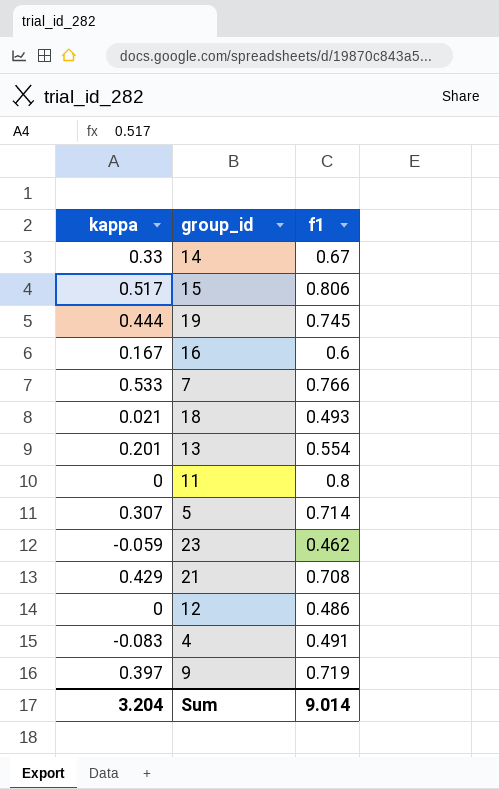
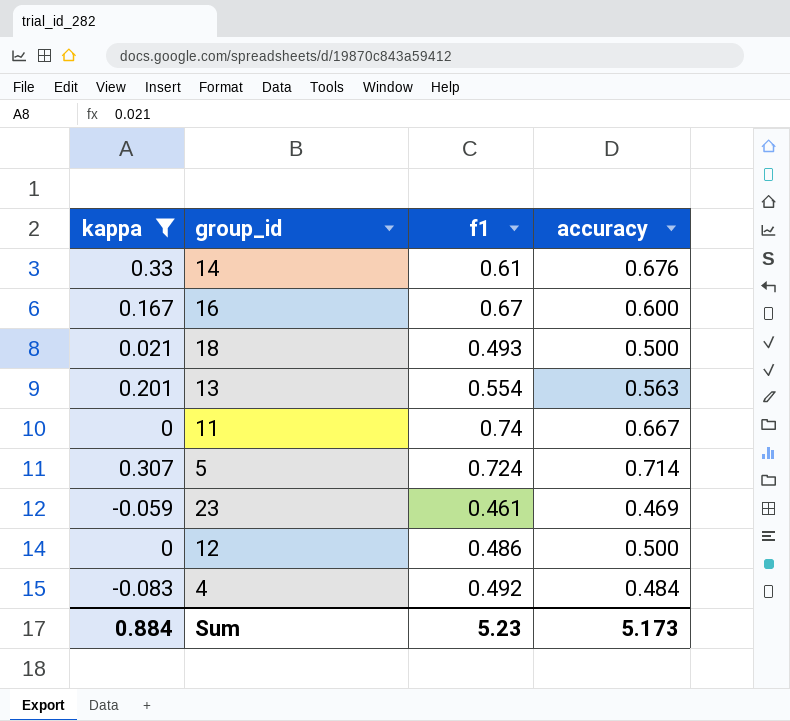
filter: none -> kappa <= 0.33
column accuracy | position: none -> 4
14 | f1: 0.67 -> 0.61
16 | f1: 0.6 -> 0.67
11 | f1: 0.8 -> 0.74
5 | f1: 0.714 -> 0.724
23 | f1: 0.462 -> 0.461
4 | f1: 0.491 -> 0.492
Sum | kappa: 3.204 -> 0.884
Sum | f1: 9.014 -> 5.23

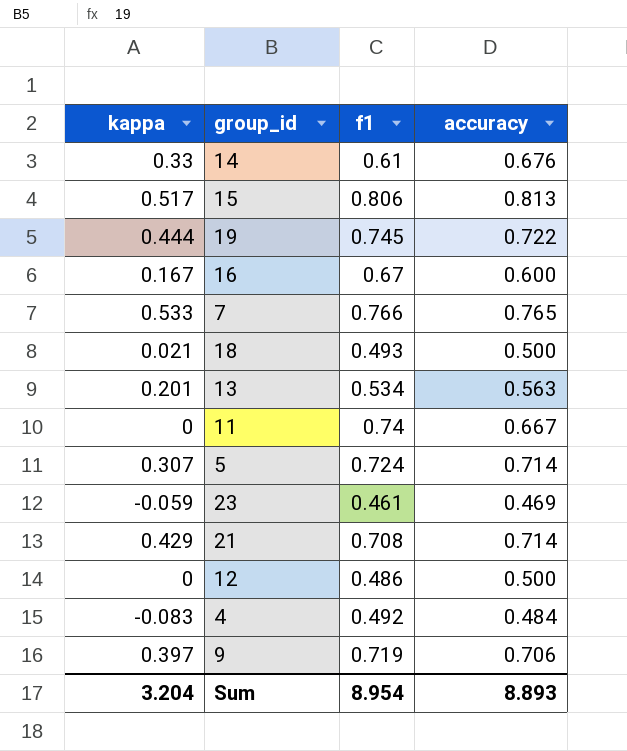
filter: kappa <= 0.33 -> none
13 | f1: 0.554 -> 0.534
Sum | kappa: 0.884 -> 3.204
Sum | f1: 5.23 -> 8.954
Sum | accuracy: 5.173 -> 8.893

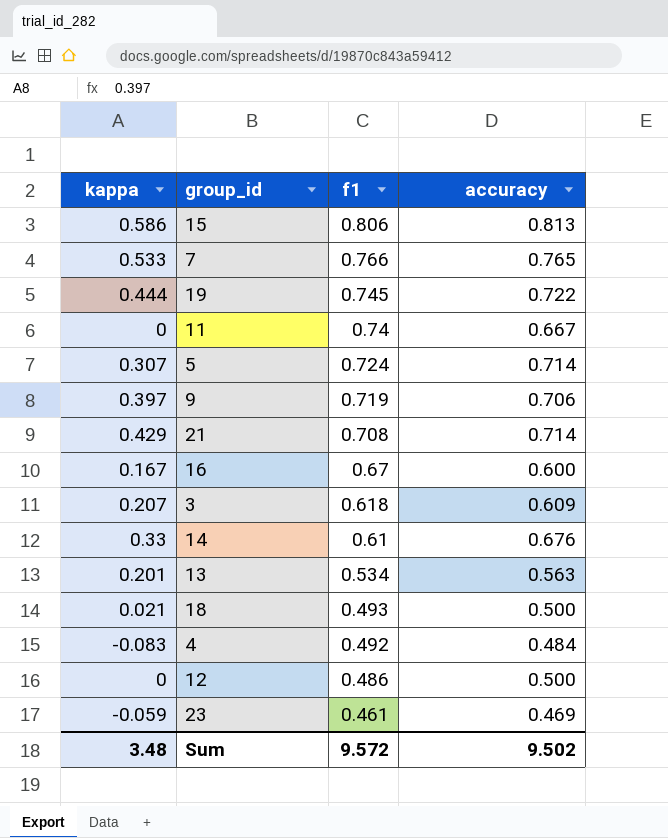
row order: none -> f1 descending
15 | kappa: 0.517 -> 0.586
row 3: none -> 0.207 | 0.618 | 0.609
Sum | kappa: 3.204 -> 3.48
Sum | f1: 8.954 -> 9.572
Sum | accuracy: 8.893 -> 9.502

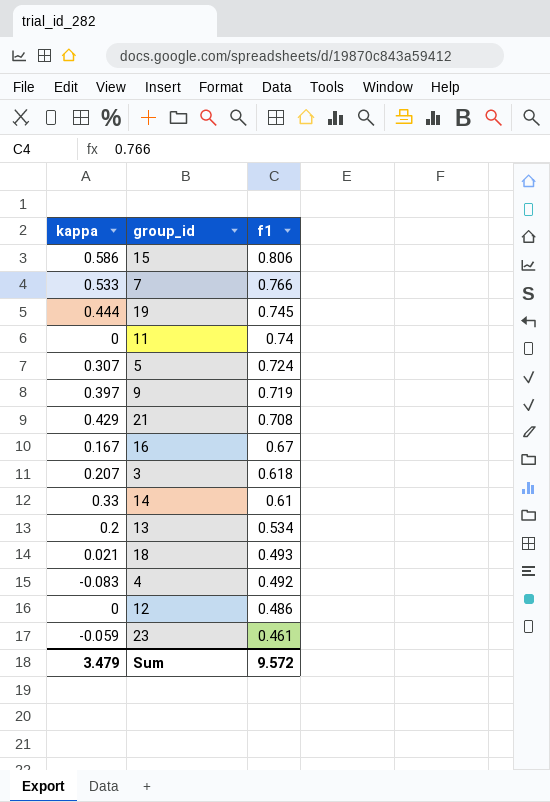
column accuracy | position: 4 -> none
13 | kappa: 0.201 -> 0.2
Sum | kappa: 3.48 -> 3.479

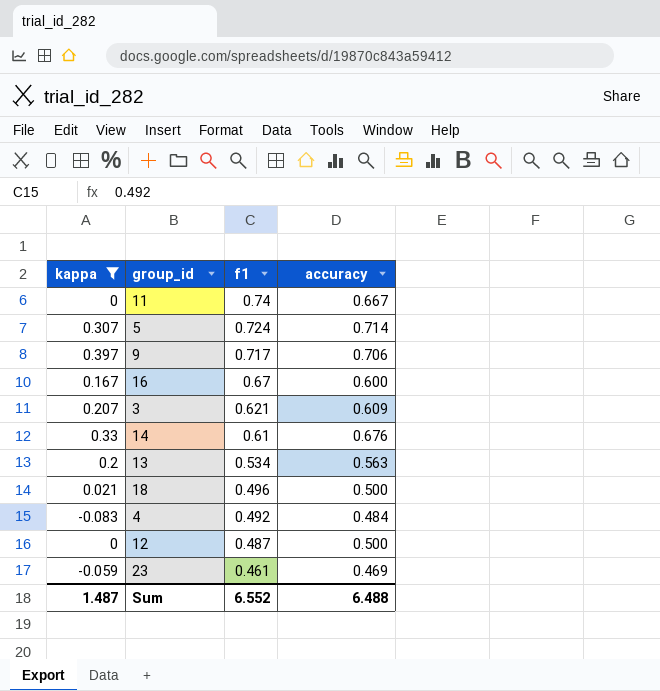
filter: none -> kappa <= 0.397
column accuracy | position: none -> 4
9 | f1: 0.719 -> 0.717
3 | f1: 0.618 -> 0.621
18 | f1: 0.493 -> 0.496
12 | f1: 0.486 -> 0.487
Sum | kappa: 3.479 -> 1.487
Sum | f1: 9.572 -> 6.552

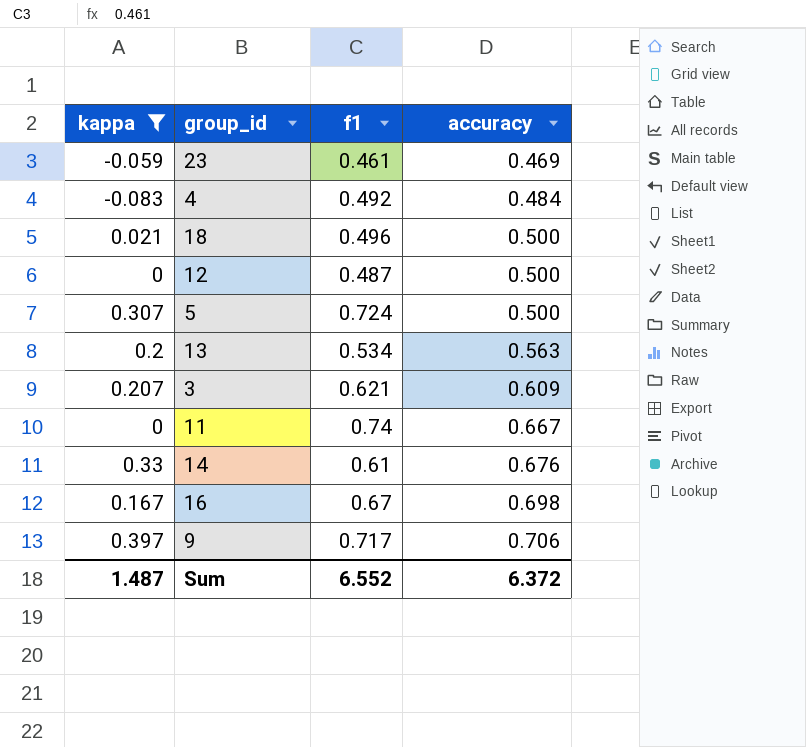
row order: f1 descending -> accuracy ascending
5 | accuracy: 0.714 -> 0.500
16 | accuracy: 0.600 -> 0.698
Sum | accuracy: 6.488 -> 6.372

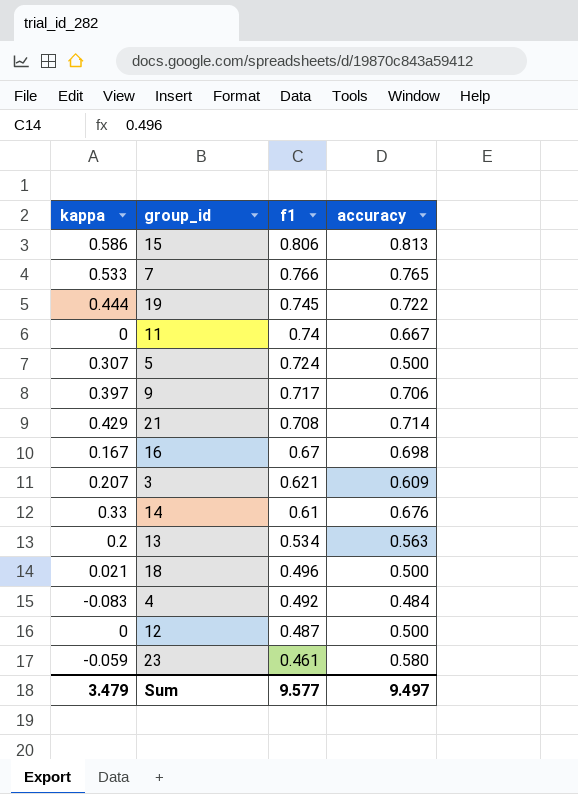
filter: kappa <= 0.397 -> none
row order: accuracy ascending -> f1 descending
23 | accuracy: 0.469 -> 0.580
Sum | kappa: 1.487 -> 3.479
Sum | f1: 6.552 -> 9.577
Sum | accuracy: 6.372 -> 9.497

